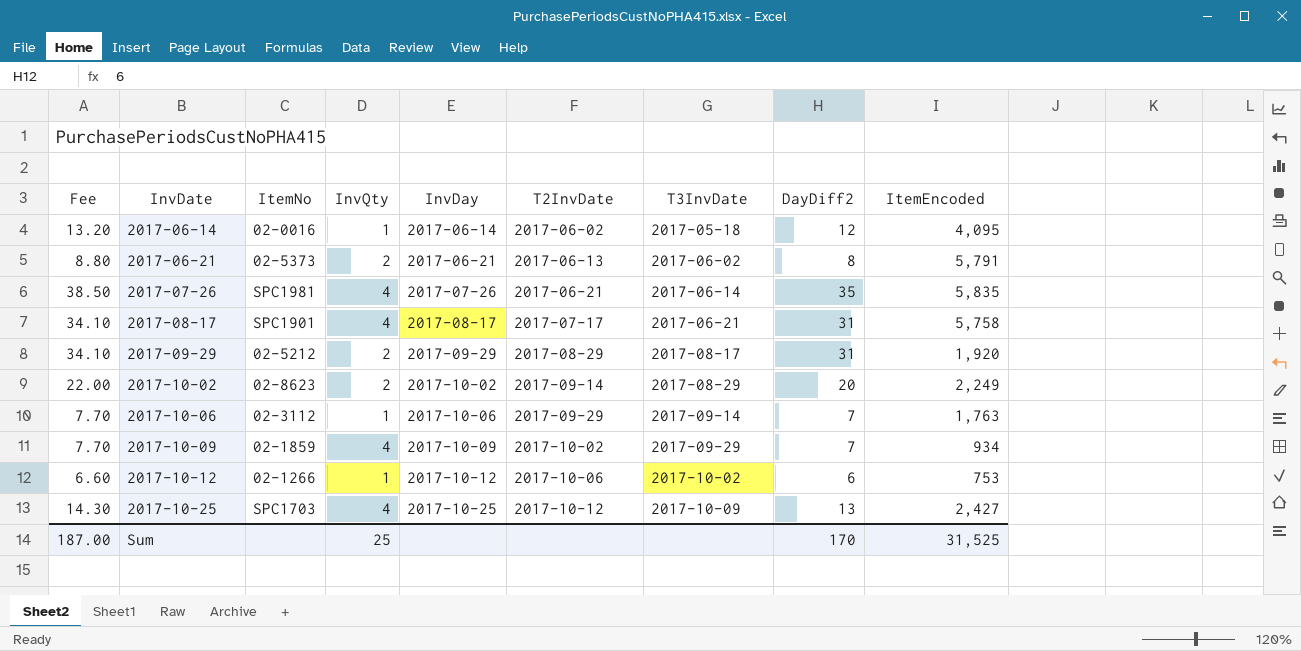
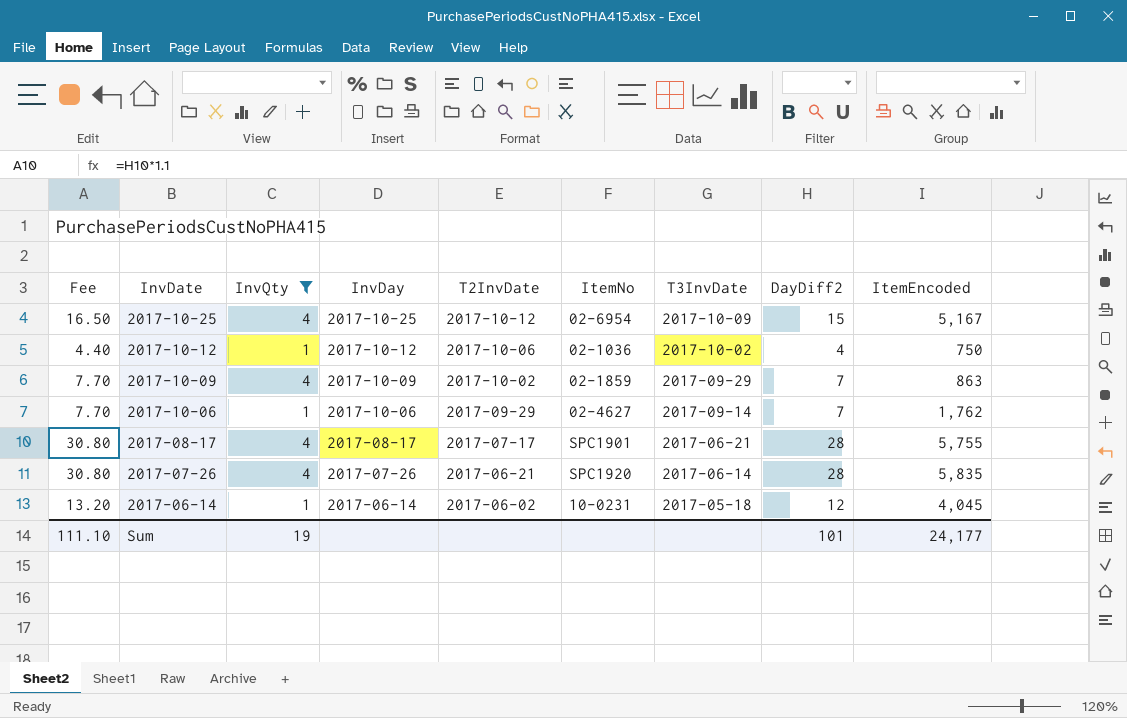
filter: none -> InvQty != 2
row order: InvDate ascending -> InvDate descending
column ItemNo | position: 3 -> 6
2017-10-25 | Fee: 14.30 -> 16.50
2017-10-25 | ItemNo: SPC1703 -> 02-6954
2017-10-25 | DayDiff2: 13 -> 15
2017-10-25 | ItemEncoded: 2,427 -> 5,167
2017-10-12 | Fee: 6.60 -> 4.40
2017-10-12 | ItemNo: 02-1266 -> 02-1036
2017-10-12 | DayDiff2: 6 -> 4
2017-10-12 | ItemEncoded: 753 -> 750
2017-10-09 | ItemEncoded: 934 -> 863
2017-10-06 | ItemNo: 02-3112 -> 02-4627
2017-10-06 | ItemEncoded: 1,763 -> 1,762
2017-08-17 | Fee: 34.10 -> 30.80
2017-08-17 | DayDiff2: 31 -> 28
2017-08-17 | ItemEncoded: 5,758 -> 5,755
2017-07-26 | Fee: 38.50 -> 30.80
2017-07-26 | ItemNo: SPC1981 -> SPC1920
2017-07-26 | DayDiff2: 35 -> 28
2017-06-14 | ItemNo: 02-0016 -> 10-0231
2017-06-14 | ItemEncoded: 4,095 -> 4,045
Sum | Fee: 187.00 -> 111.10
Sum | InvQty: 25 -> 19
Sum | DayDiff2: 170 -> 101
Sum | ItemEncoded: 31,525 -> 24,177

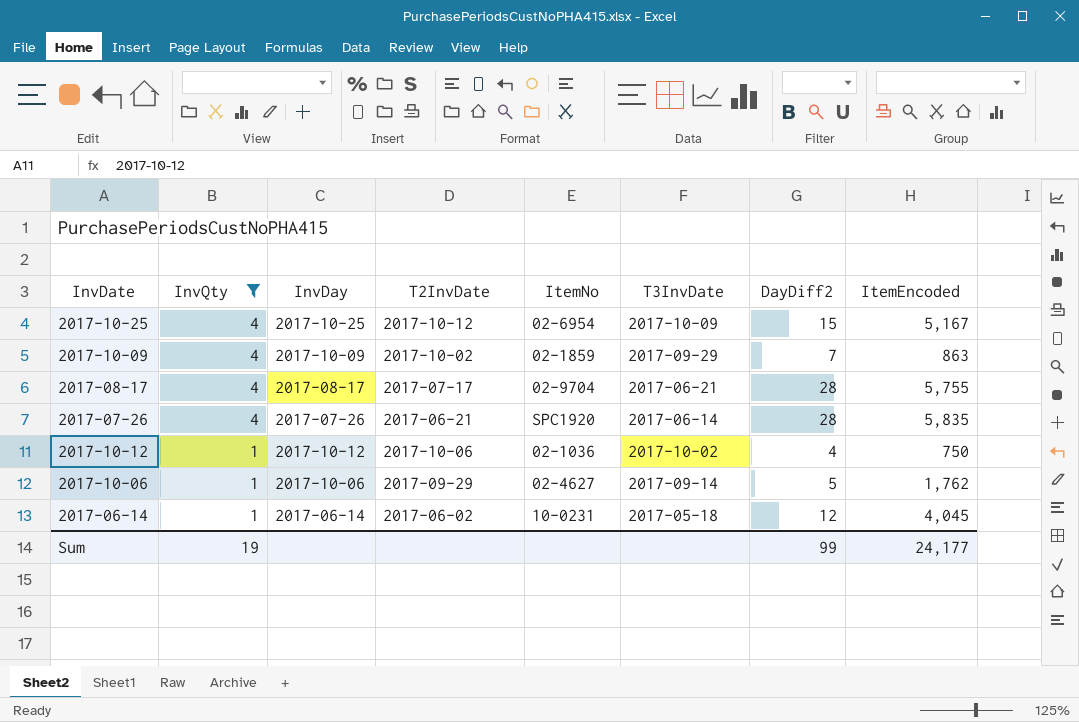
row order: InvDate descending -> InvQty descending
column Fee | formula: [DayDiff2] * 1.1 -> none
2017-08-17 | ItemNo: SPC1901 -> 02-9704
2017-10-06 | DayDiff2: 7 -> 5
Sum | DayDiff2: 101 -> 99

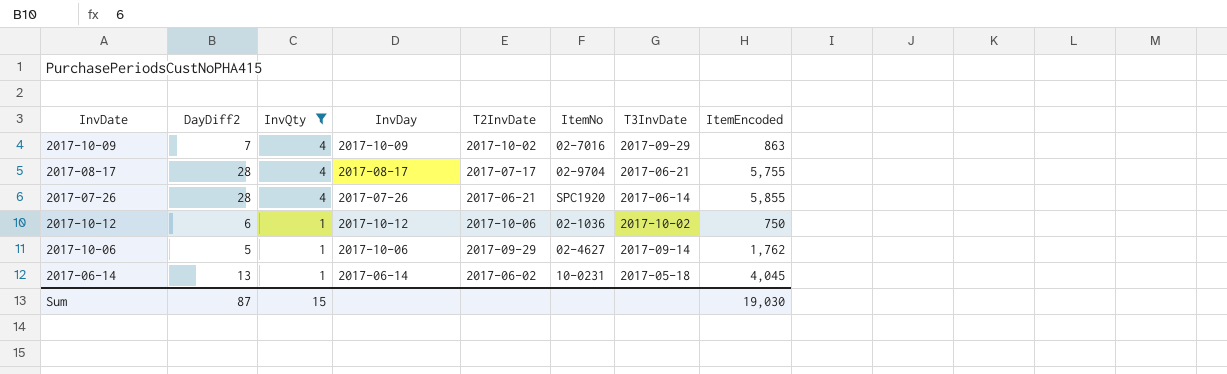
column DayDiff2 | position: 7 -> 2
row 2017-10-25: 4 | 2017-10-25 | 2017-10-12 | 02-6954 | 2017-10-09 | 15 | 5,167 -> none
2017-10-09 | ItemNo: 02-1859 -> 02-7016
2017-07-26 | ItemEncoded: 5,835 -> 5,855
2017-10-12 | DayDiff2: 4 -> 6
2017-06-14 | DayDiff2: 12 -> 13
Sum | DayDiff2: 99 -> 87
Sum | InvQty: 19 -> 15
Sum | ItemEncoded: 24,177 -> 19,030

